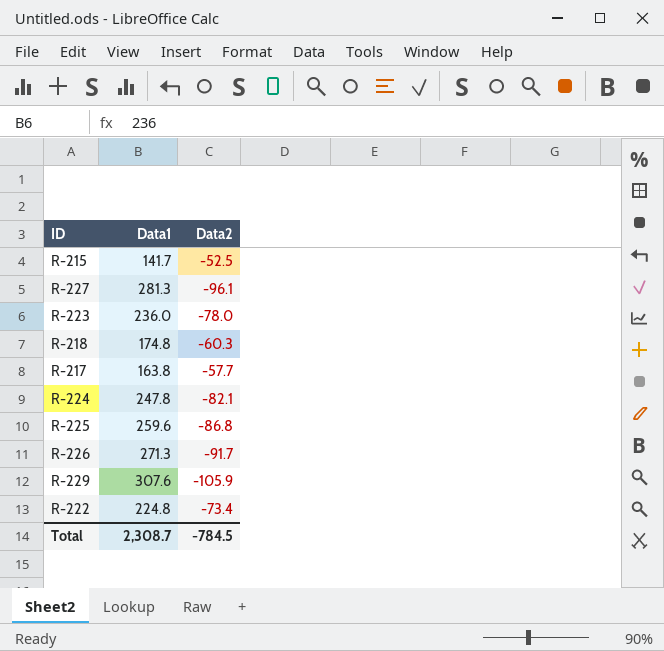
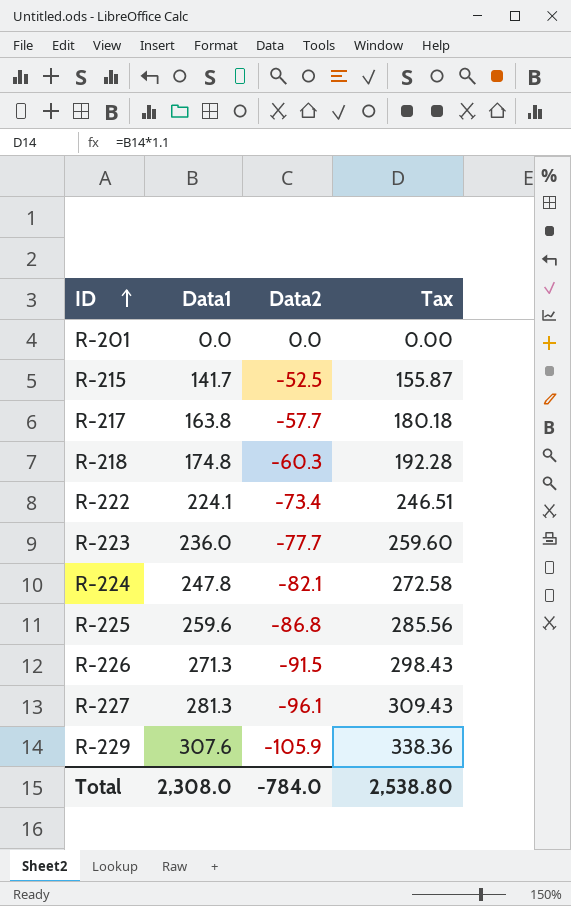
row order: none -> ID ascending
column Tax | formula: none -> [Data1] * 1.1
row R-201: none -> 0.0 | 0.0 | 0.00
R-222 | Data1: 224.8 -> 224.1
R-223 | Data2: -78.0 -> -77.7
R-226 | Data2: -91.7 -> -91.5
Total | Data1: 2,308.7 -> 2,308.0
Total | Data2: -784.5 -> -784.0

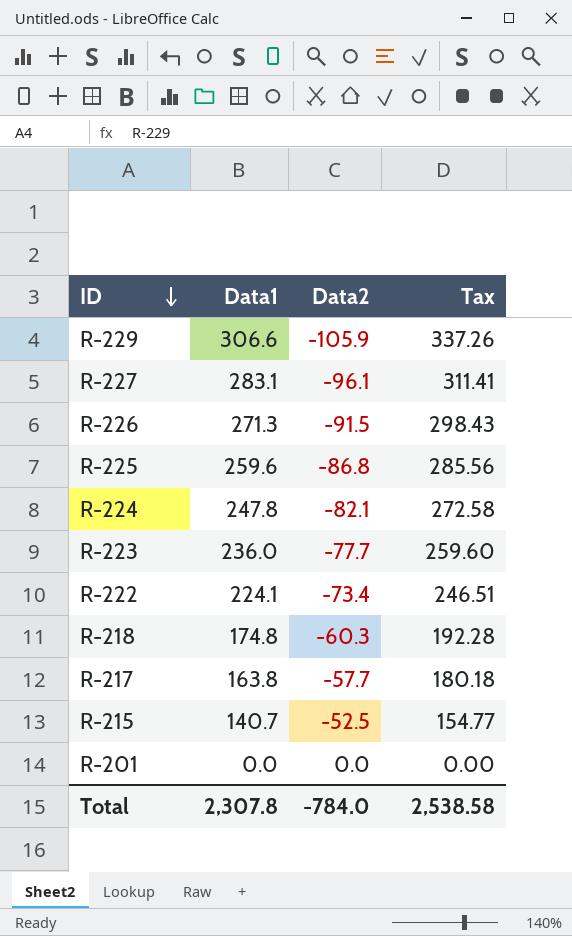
row order: ID ascending -> ID descending
R-229 | Data1: 307.6 -> 306.6
R-229 | Tax: 338.36 -> 337.26
R-227 | Data1: 281.3 -> 283.1
R-227 | Tax: 309.43 -> 311.41
R-215 | Data1: 141.7 -> 140.7
R-215 | Tax: 155.87 -> 154.77
Total | Data1: 2,308.0 -> 2,307.8
Total | Tax: 2,538.80 -> 2,538.58

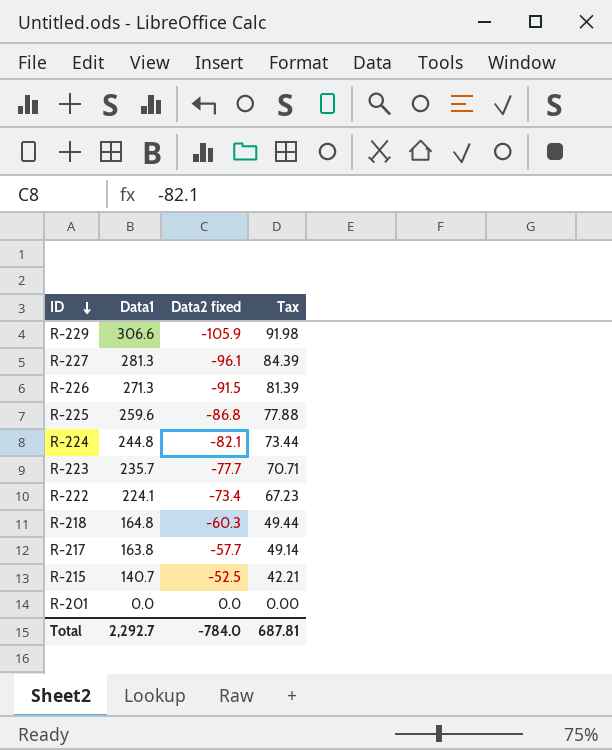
column name: Data2 -> Data2 fixed
column Tax | formula: [Data1] * 1.1 -> [Data1] * 0.3
R-227 | Data1: 283.1 -> 281.3
R-224 | Data1: 247.8 -> 244.8
R-223 | Data1: 236.0 -> 235.7
R-218 | Data1: 174.8 -> 164.8
Total | Data1: 2,307.8 -> 2,292.7
Total | Tax: 2,538.58 -> 687.81

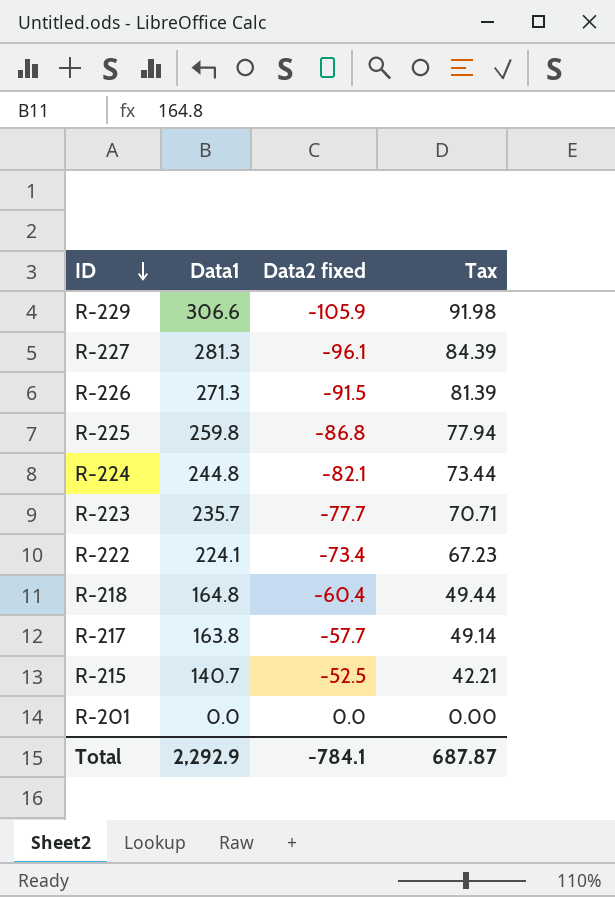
R-225 | Data1: 259.6 -> 259.8
R-225 | Tax: 77.88 -> 77.94
R-218 | Data2 fixed: -60.3 -> -60.4
Total | Data1: 2,292.7 -> 2,292.9
Total | Data2 fixed: -784.0 -> -784.1
Total | Tax: 687.81 -> 687.87

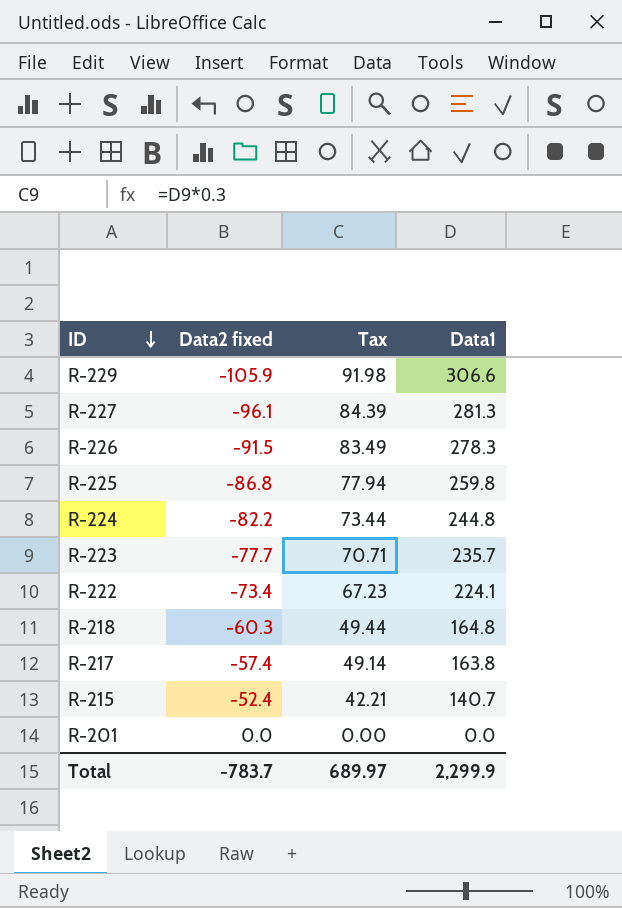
column Data1 | position: 2 -> 4
R-226 | Tax: 81.39 -> 83.49
R-226 | Data1: 271.3 -> 278.3
R-224 | Data2 fixed: -82.1 -> -82.2
R-218 | Data2 fixed: -60.4 -> -60.3
R-217 | Data2 fixed: -57.7 -> -57.4
R-215 | Data2 fixed: -52.5 -> -52.4
Total | Data2 fixed: -784.1 -> -783.7
Total | Tax: 687.87 -> 689.97
Total | Data1: 2,292.9 -> 2,299.9

